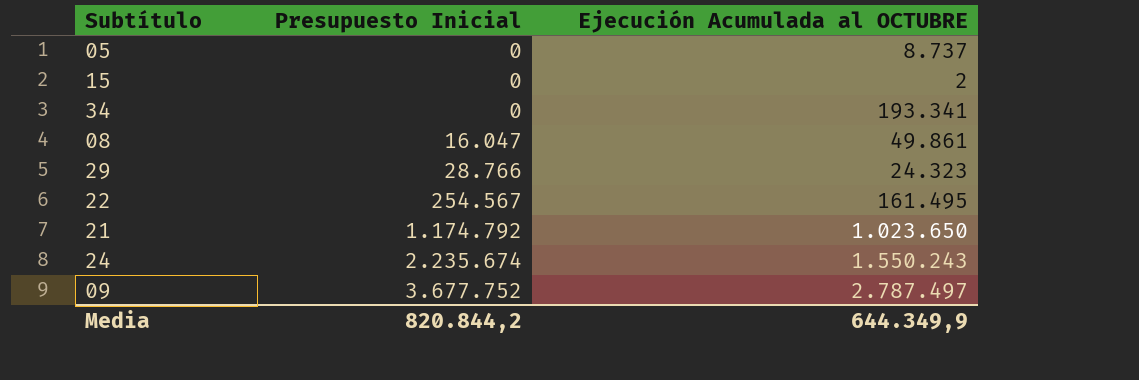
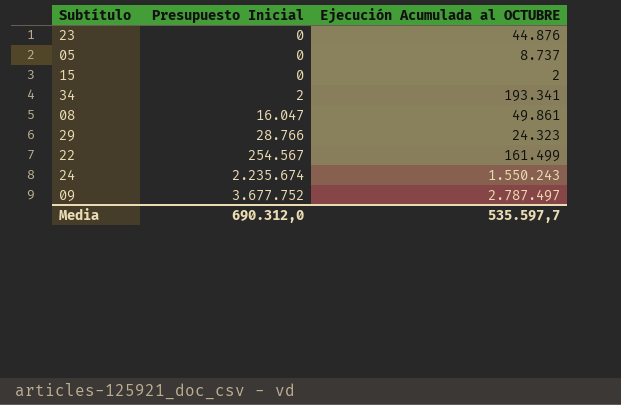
row 21: 1.174.792 | 1.023.650 -> none
row 23: none -> 0 | 44.876
34 | Presupuesto Inicial: 0 -> 2
22 | Ejecución Acumulada al OCTUBRE: 161.495 -> 161.499
Media | Presupuesto Inicial: 820.844,2 -> 690.312,0
Media | Ejecución Acumulada al OCTUBRE: 644.349,9 -> 535.597,7

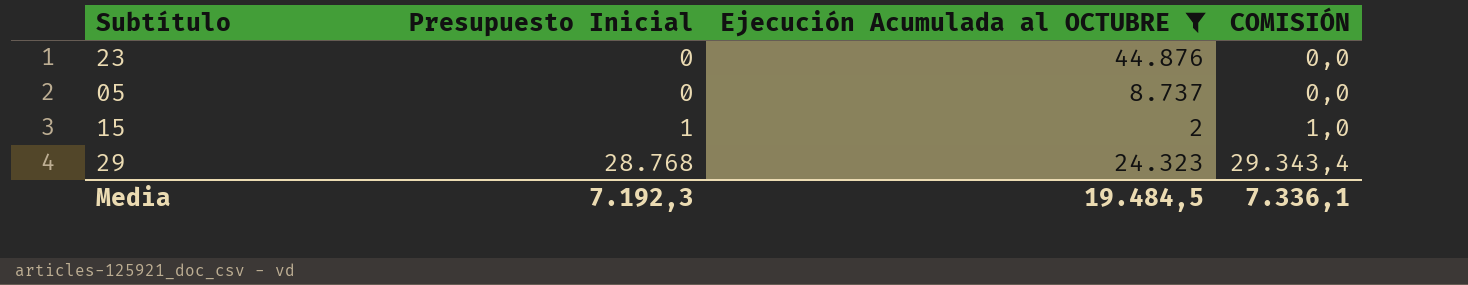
filter: none -> Ejecución Acumulada al OCTUBRE <= 44.876
column COMISIÓN | formula: none -> [Presupuesto Inicial] * 1,02
15 | Presupuesto Inicial: 0 -> 1
29 | Presupuesto Inicial: 28.766 -> 28.768
Media | Presupuesto Inicial: 690.312,0 -> 7.192,3
Media | Ejecución Acumulada al OCTUBRE: 535.597,7 -> 19.484,5

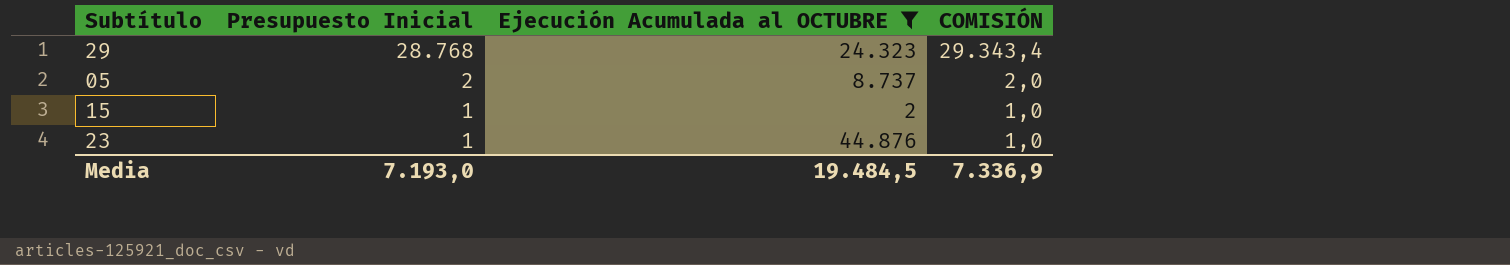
row order: Presupuesto Inicial ascending -> Presupuesto Inicial descending
05 | Presupuesto Inicial: 0 -> 2
05 | COMISIÓN: 0,0 -> 2,0
23 | Presupuesto Inicial: 0 -> 1
23 | COMISIÓN: 0,0 -> 1,0
Media | Presupuesto Inicial: 7.192,3 -> 7.193,0
Media | COMISIÓN: 7.336,1 -> 7.336,9

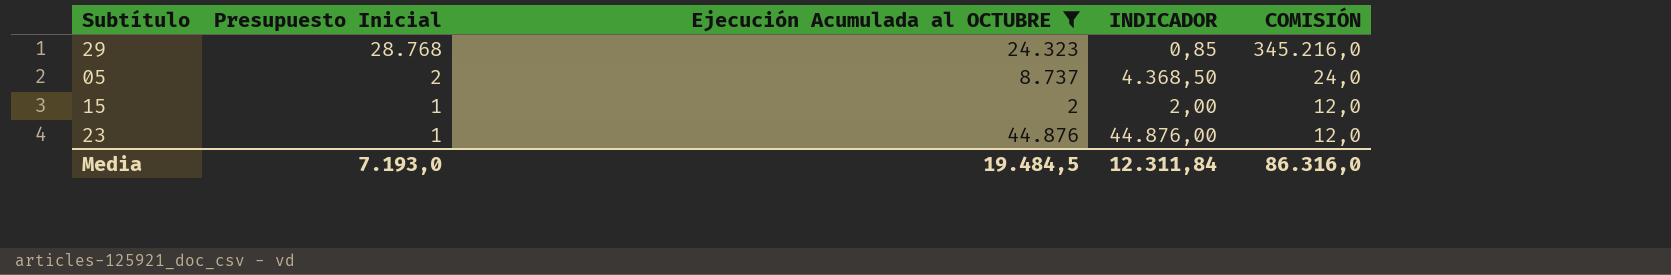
column INDICADOR | formula: none -> [Ejecución Acumulada al OCTUBRE] / [Presupuesto Inicial]
column COMISIÓN | formula: [Presupuesto Inicial] * 1,02 -> [Presupuesto Inicial] * 12
Media | COMISIÓN: 7.336,9 -> 86.316,0

